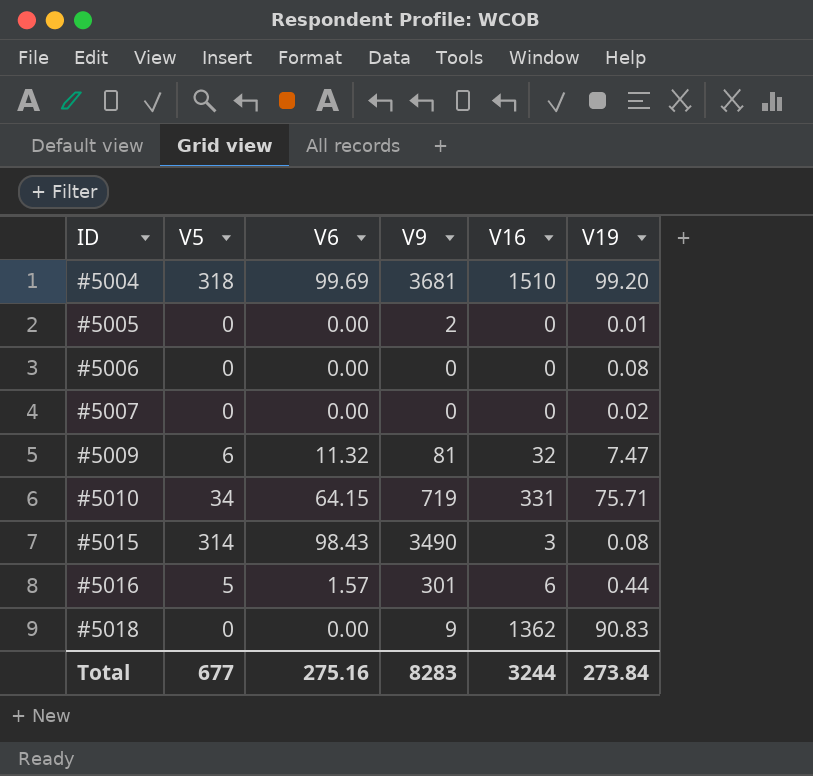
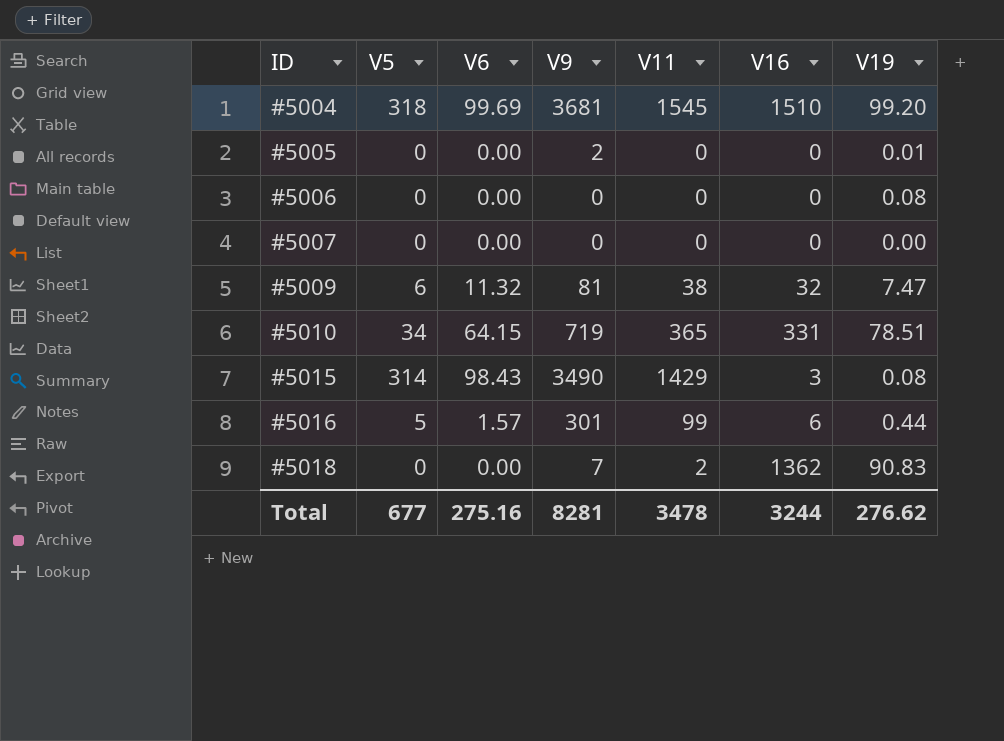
column V11 | position: none -> 5
#5007 | V19: 0.02 -> 0.00
#5010 | V19: 75.71 -> 78.51
#5018 | V9: 9 -> 7
Total | V9: 8283 -> 8281
Total | V19: 273.84 -> 276.62

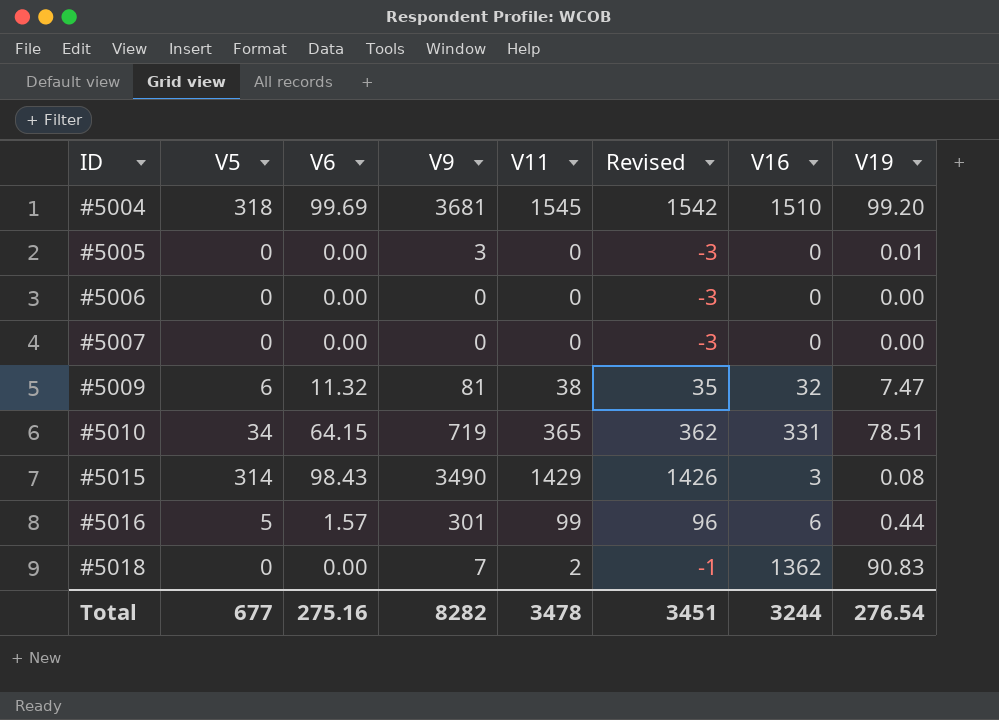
column Revised | formula: none -> [V11] - 3
#5005 | V9: 2 -> 3
#5006 | V19: 0.08 -> 0.00
Total | V9: 8281 -> 8282
Total | V19: 276.62 -> 276.54

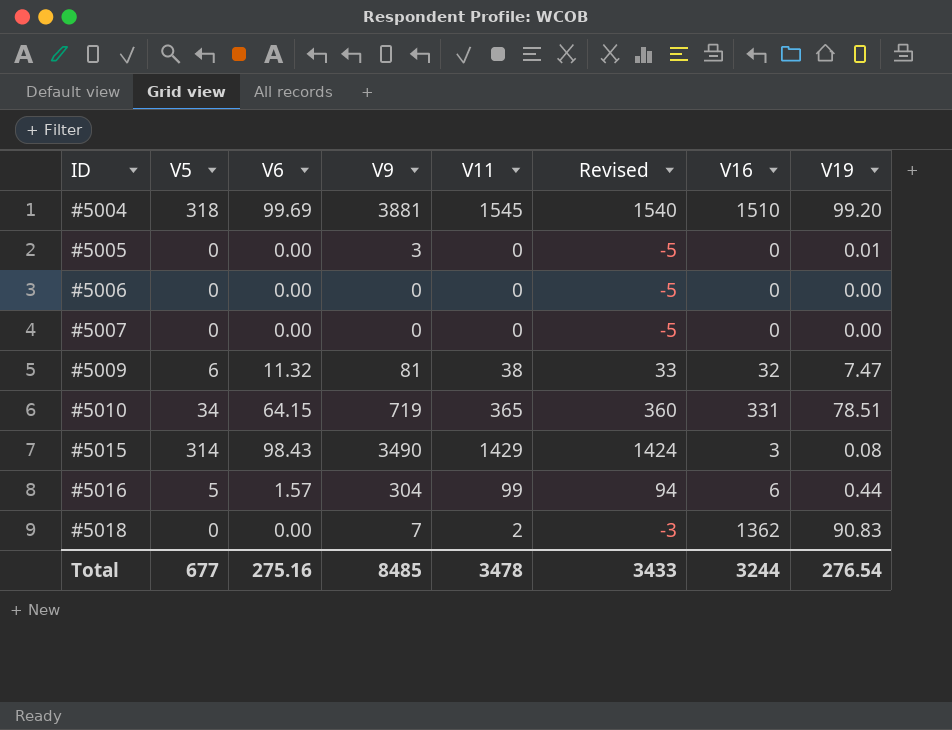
column Revised | formula: [V11] - 3 -> [V11] - 5
#5004 | V9: 3681 -> 3881
#5016 | V9: 301 -> 304
Total | V9: 8282 -> 8485
Total | Revised: 3451 -> 3433

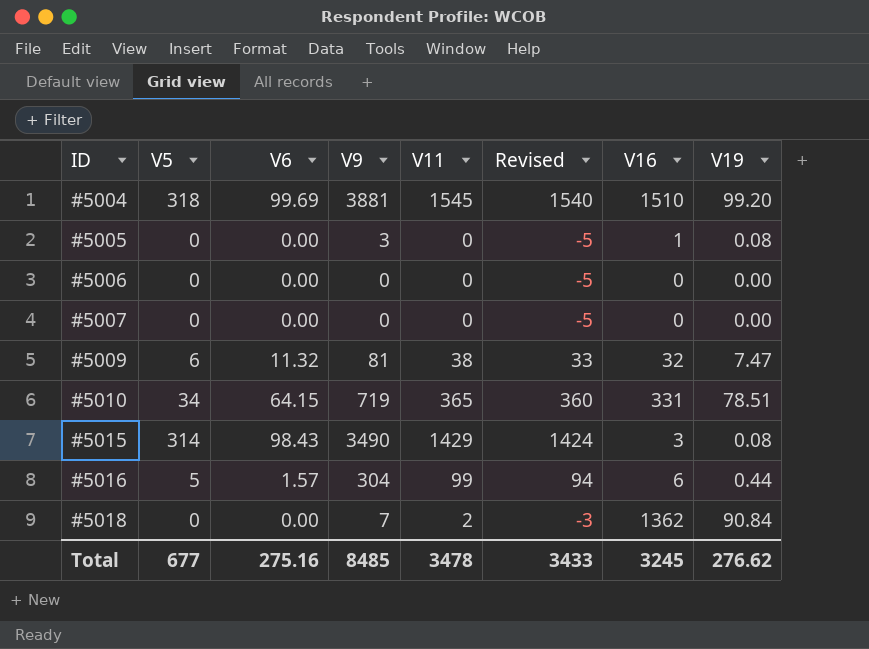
#5005 | V16: 0 -> 1
#5005 | V19: 0.01 -> 0.08
#5018 | V19: 90.83 -> 90.84
Total | V16: 3244 -> 3245
Total | V19: 276.54 -> 276.62

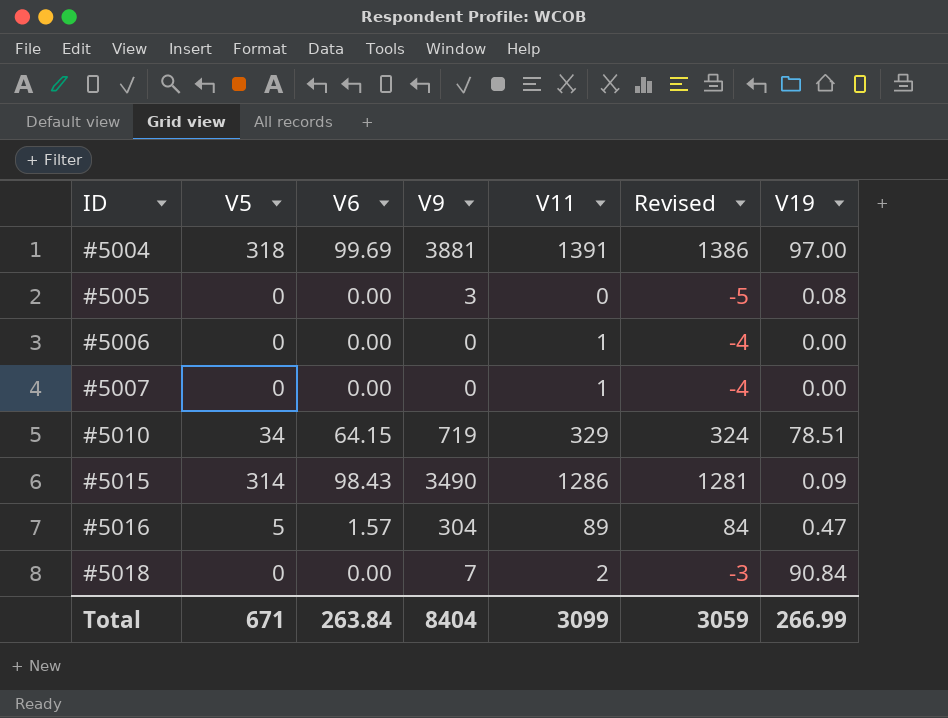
column V16 | position: 7 -> none
row #5009: 6 | 11.32 | 81 | 38 | 33 | 32 | 7.47 -> none
#5004 | V11: 1545 -> 1391
#5004 | Revised: 1540 -> 1386
#5004 | V19: 99.20 -> 97.00
#5006 | V11: 0 -> 1
#5006 | Revised: -5 -> -4
#5007 | V11: 0 -> 1
#5007 | Revised: -5 -> -4
#5010 | V11: 365 -> 329
#5010 | Revised: 360 -> 324
#5015 | V11: 1429 -> 1286
#5015 | Revised: 1424 -> 1281
#5015 | V19: 0.08 -> 0.09
#5016 | V11: 99 -> 89
#5016 | Revised: 94 -> 84
#5016 | V19: 0.44 -> 0.47
Total | V5: 677 -> 671
Total | V6: 275.16 -> 263.84
Total | V9: 8485 -> 8404
Total | V11: 3478 -> 3099
Total | Revised: 3433 -> 3059
Total | V19: 276.62 -> 266.99

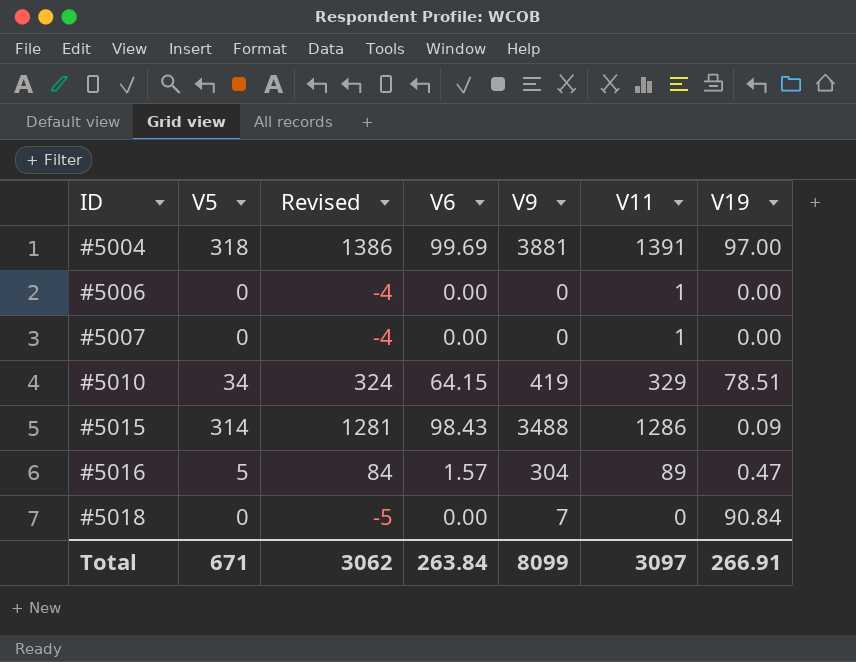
column Revised | position: 6 -> 3
row #5005: 0 | 0.00 | 3 | 0 | -5 | 0.08 -> none
#5010 | V9: 719 -> 419
#5015 | V9: 3490 -> 3488
#5018 | Revised: -3 -> -5
#5018 | V11: 2 -> 0
Total | Revised: 3059 -> 3062
Total | V9: 8404 -> 8099
Total | V11: 3099 -> 3097
Total | V19: 266.99 -> 266.91

